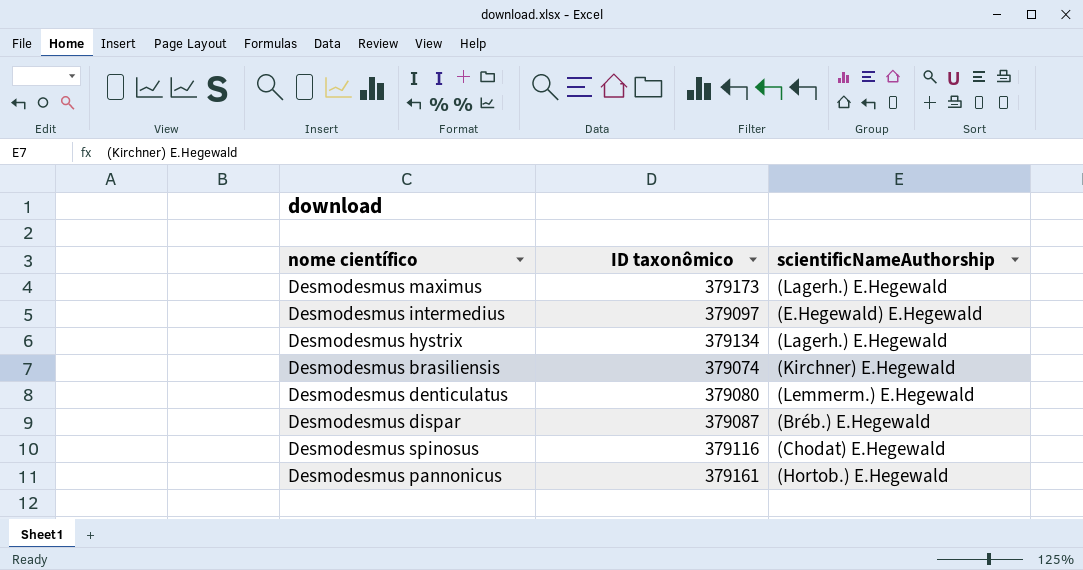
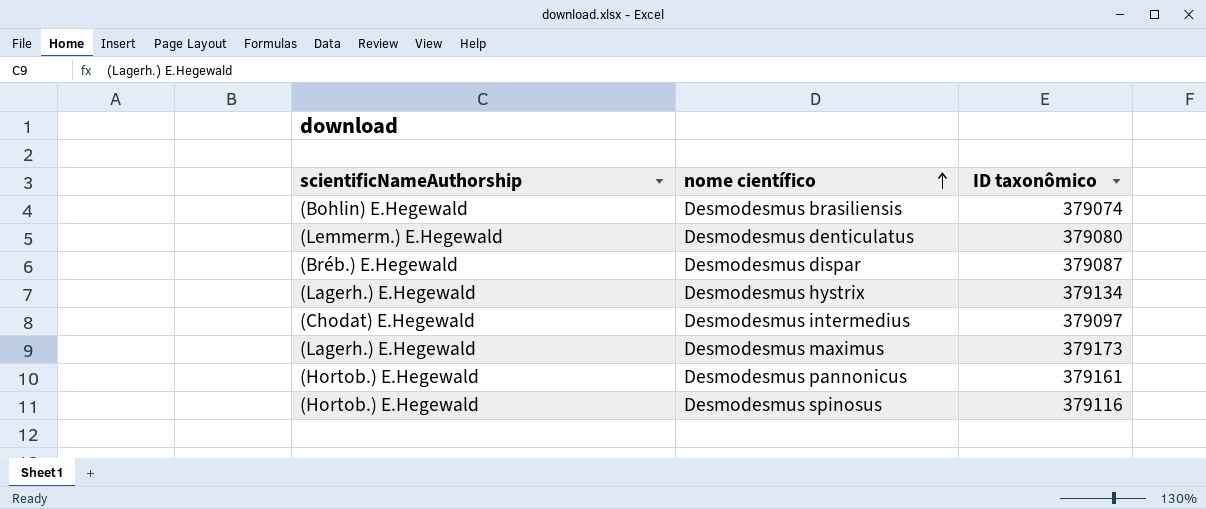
row order: none -> nome científico ascending
column scientificNameAuthorship | position: 3 -> 1
Desmodesmus brasiliensis | scientificNameAuthorship: (Kirchner) E.Hegewald -> (Bohlin) E.Hegewald
Desmodesmus intermedius | scientificNameAuthorship: (E.Hegewald) E.Hegewald -> (Chodat) E.Hegewald
Desmodesmus spinosus | scientificNameAuthorship: (Chodat) E.Hegewald -> (Hortob.) E.Hegewald

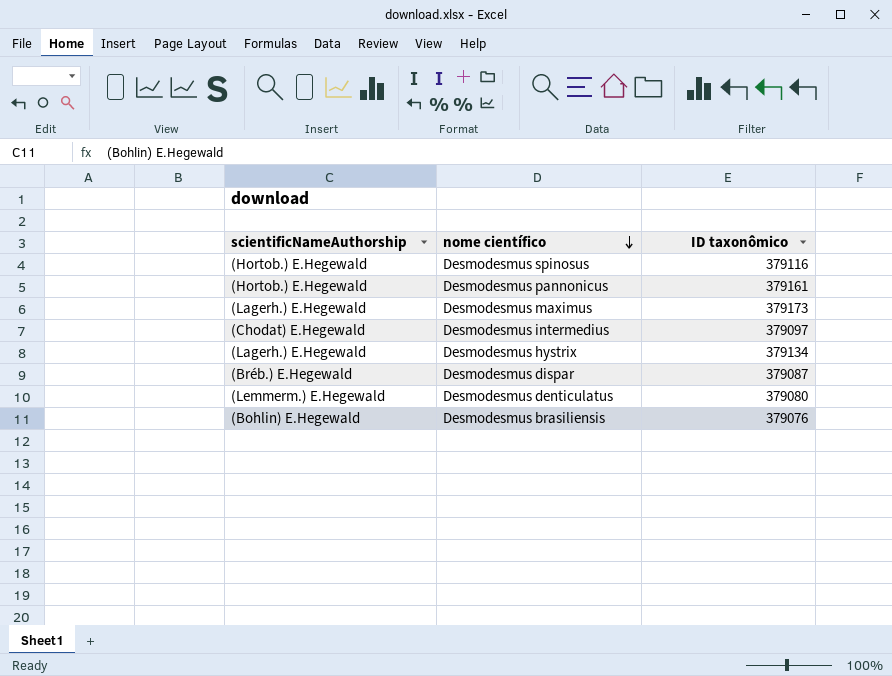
row order: nome científico ascending -> nome científico descending
Desmodesmus brasiliensis | ID taxonômico: 379074 -> 379076

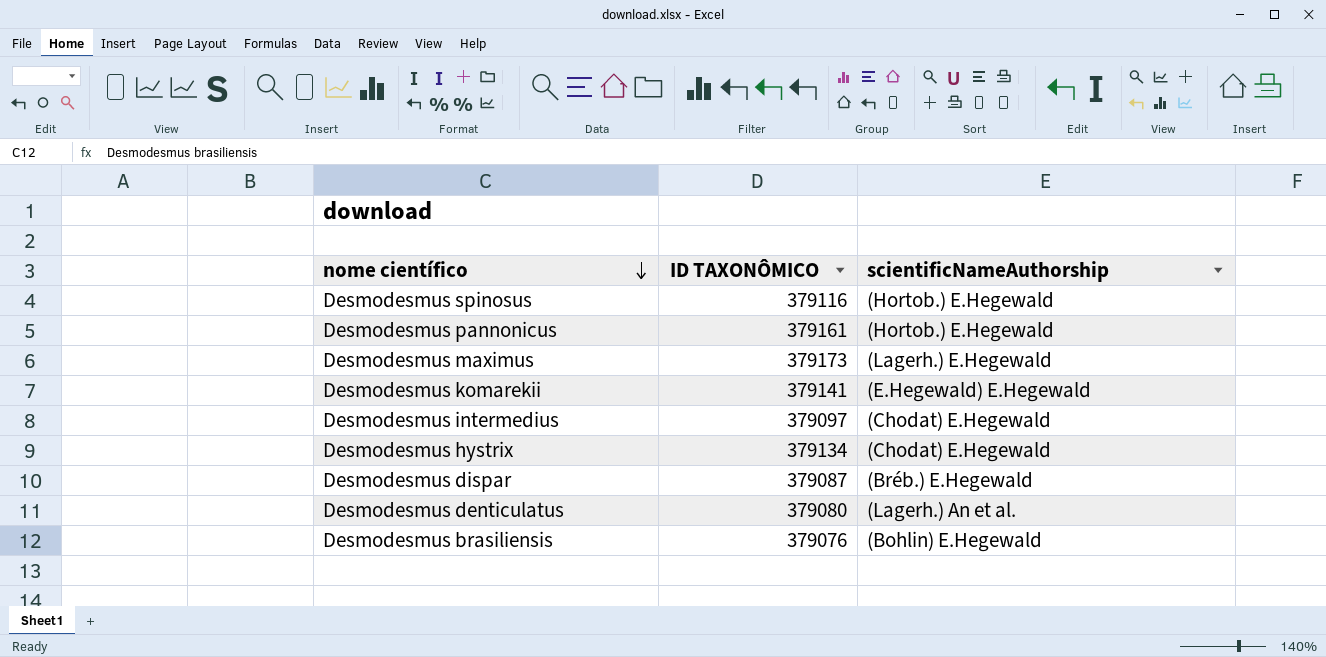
column name: ID taxonômico -> ID TAXONÔMICO
column scientificNameAuthorship | position: 1 -> 3
row Desmodesmus komarekii: none -> 379141 | (E.Hegewald) E.Hegewald
Desmodesmus hystrix | scientificNameAuthorship: (Lagerh.) E.Hegewald -> (Chodat) E.Hegewald
Desmodesmus denticulatus | scientificNameAuthorship: (Lemmerm.) E.Hegewald -> (Lagerh.) An et al.

